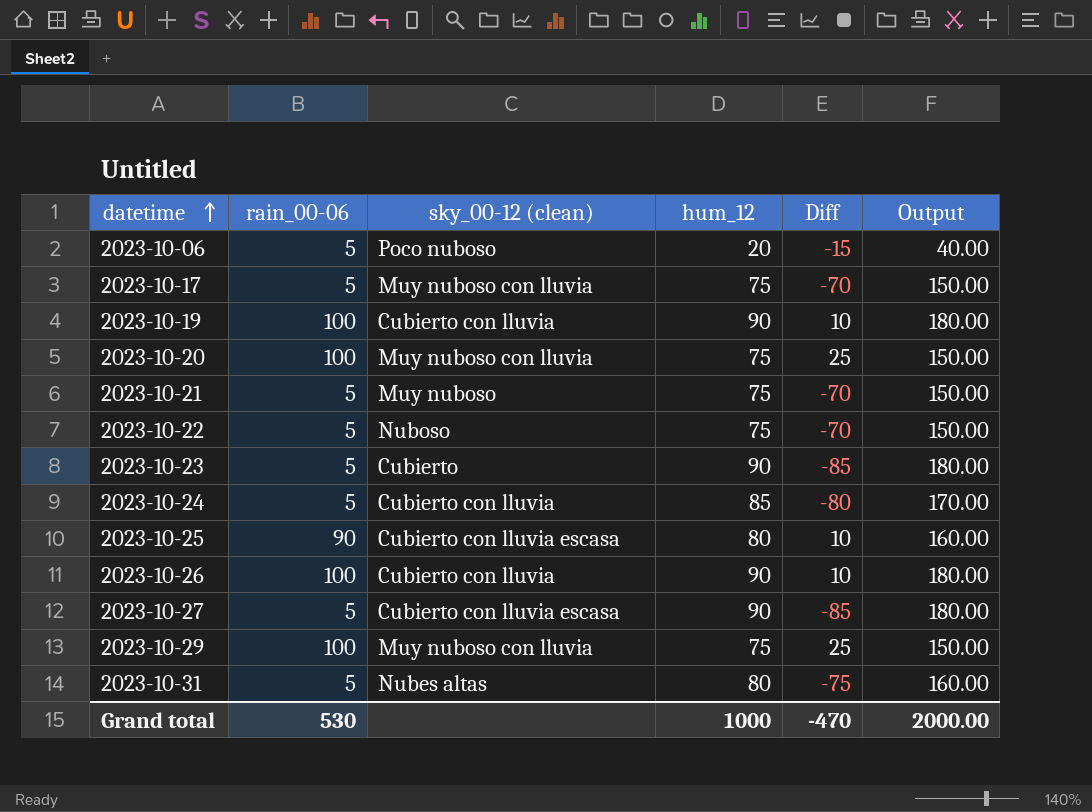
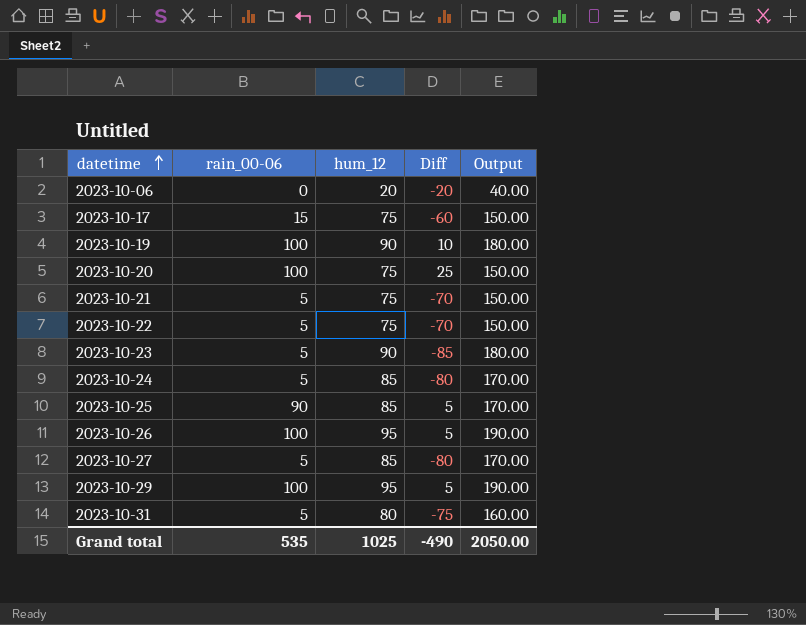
column sky_00-12 (clean) | position: 3 -> none
2023-10-06 | rain_00-06: 5 -> 0
2023-10-06 | Diff: -15 -> -20
2023-10-17 | rain_00-06: 5 -> 15
2023-10-17 | Diff: -70 -> -60
2023-10-25 | hum_12: 80 -> 85
2023-10-25 | Diff: 10 -> 5
2023-10-25 | Output: 160.00 -> 170.00
2023-10-26 | hum_12: 90 -> 95
2023-10-26 | Diff: 10 -> 5
2023-10-26 | Output: 180.00 -> 190.00
2023-10-27 | hum_12: 90 -> 85
2023-10-27 | Diff: -85 -> -80
2023-10-27 | Output: 180.00 -> 170.00
2023-10-29 | hum_12: 75 -> 95
2023-10-29 | Diff: 25 -> 5
2023-10-29 | Output: 150.00 -> 190.00
Grand total | rain_00-06: 530 -> 535
Grand total | hum_12: 1000 -> 1025
Grand total | Diff: -470 -> -490
Grand total | Output: 2000.00 -> 2050.00

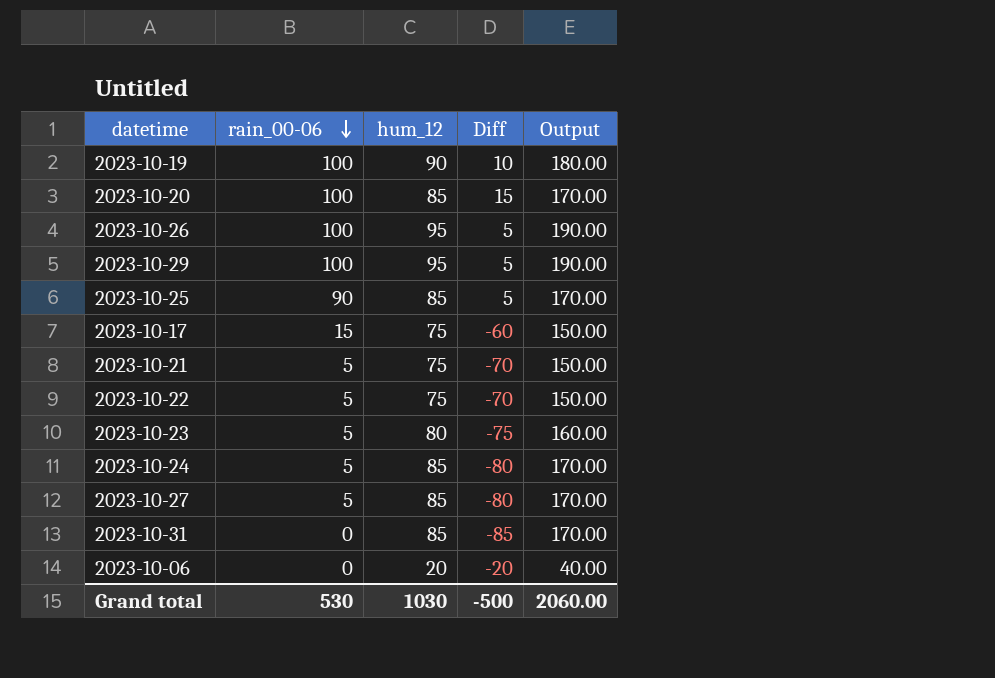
row order: datetime ascending -> rain_00-06 descending
2023-10-20 | hum_12: 75 -> 85
2023-10-20 | Diff: 25 -> 15
2023-10-20 | Output: 150.00 -> 170.00
2023-10-23 | hum_12: 90 -> 80
2023-10-23 | Diff: -85 -> -75
2023-10-23 | Output: 180.00 -> 160.00
2023-10-31 | rain_00-06: 5 -> 0
2023-10-31 | hum_12: 80 -> 85
2023-10-31 | Diff: -75 -> -85
2023-10-31 | Output: 160.00 -> 170.00
Grand total | rain_00-06: 535 -> 530
Grand total | hum_12: 1025 -> 1030
Grand total | Diff: -490 -> -500
Grand total | Output: 2050.00 -> 2060.00

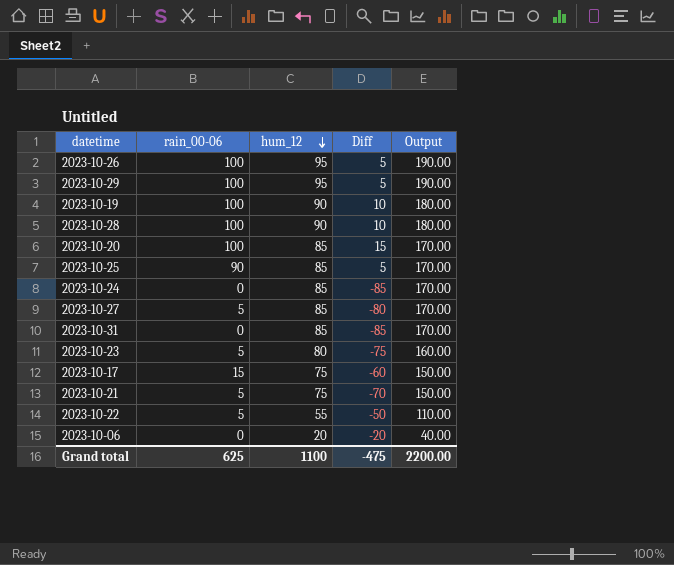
row order: rain_00-06 descending -> hum_12 descending
row 2023-10-28: none -> 100 | 90 | 10 | 180.00
2023-10-24 | rain_00-06: 5 -> 0
2023-10-24 | Diff: -80 -> -85
2023-10-22 | hum_12: 75 -> 55
2023-10-22 | Diff: -70 -> -50
2023-10-22 | Output: 150.00 -> 110.00
Grand total | rain_00-06: 530 -> 625
Grand total | hum_12: 1030 -> 1100
Grand total | Diff: -500 -> -475
Grand total | Output: 2060.00 -> 2200.00

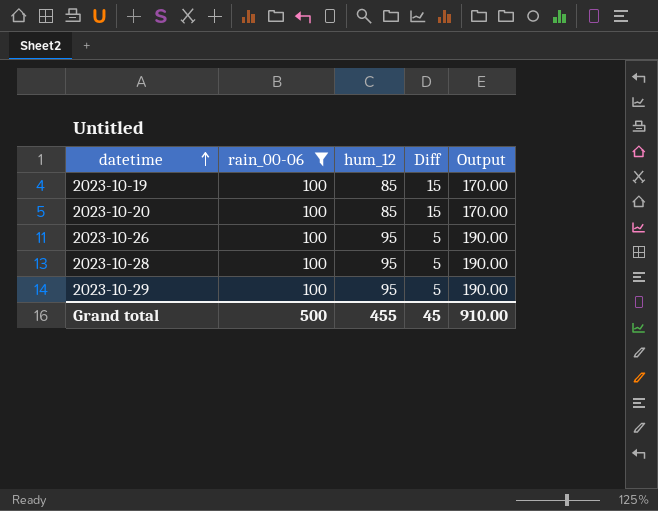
filter: none -> rain_00-06 = 100
row order: hum_12 descending -> datetime ascending
2023-10-19 | hum_12: 90 -> 85
2023-10-19 | Diff: 10 -> 15
2023-10-19 | Output: 180.00 -> 170.00
2023-10-28 | hum_12: 90 -> 95
2023-10-28 | Diff: 10 -> 5
2023-10-28 | Output: 180.00 -> 190.00
Grand total | rain_00-06: 625 -> 500
Grand total | hum_12: 1100 -> 455
Grand total | Diff: -475 -> 45
Grand total | Output: 2200.00 -> 910.00

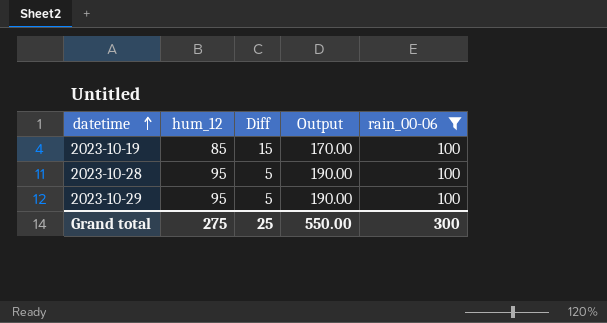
column rain_00-06 | position: 2 -> 5
row 2023-10-20: 100 | 85 | 15 | 170.00 -> none
row 2023-10-26: 100 | 95 | 5 | 190.00 -> none
Grand total | hum_12: 455 -> 275
Grand total | Diff: 45 -> 25
Grand total | Output: 910.00 -> 550.00
Grand total | rain_00-06: 500 -> 300

